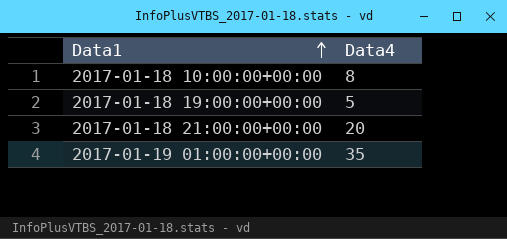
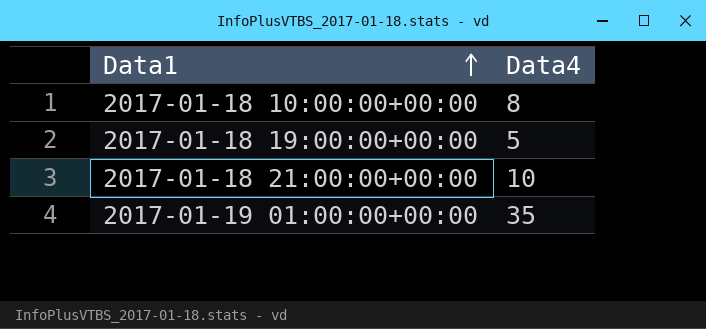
2017-01-18 21:00:00+00:00 | Data4: 20 -> 10

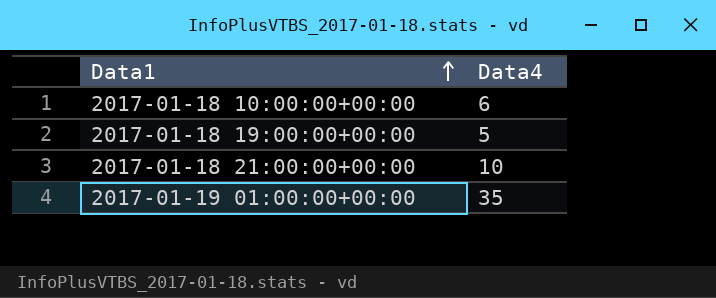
2017-01-18 10:00:00+00:00 | Data4: 8 -> 6

